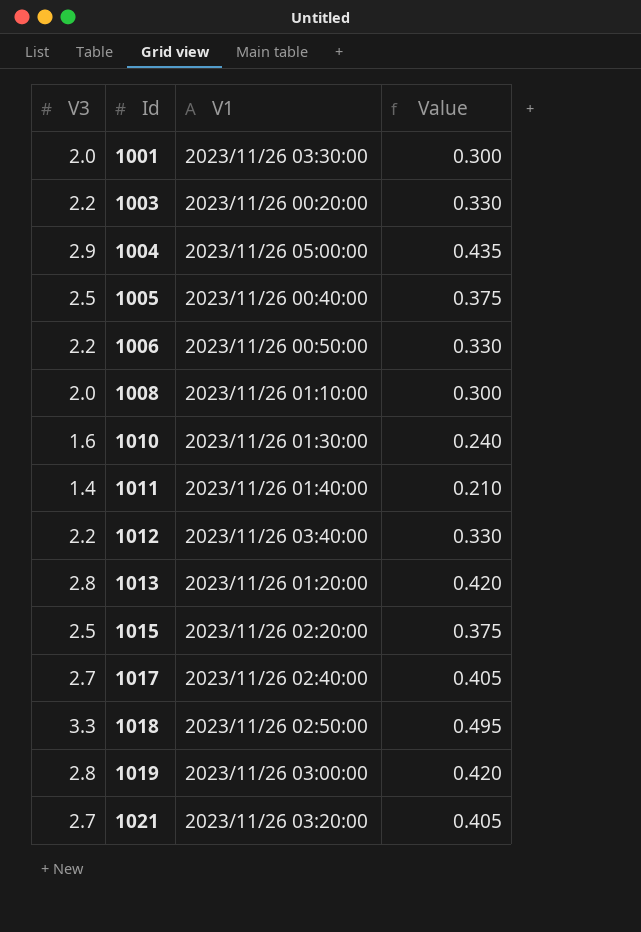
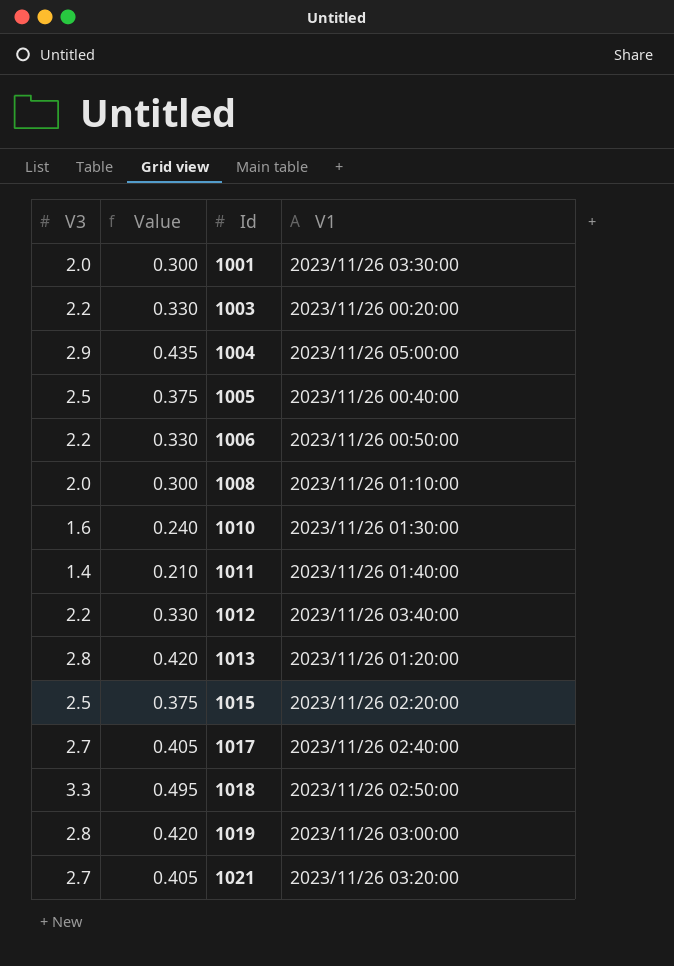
column Value | position: 4 -> 2

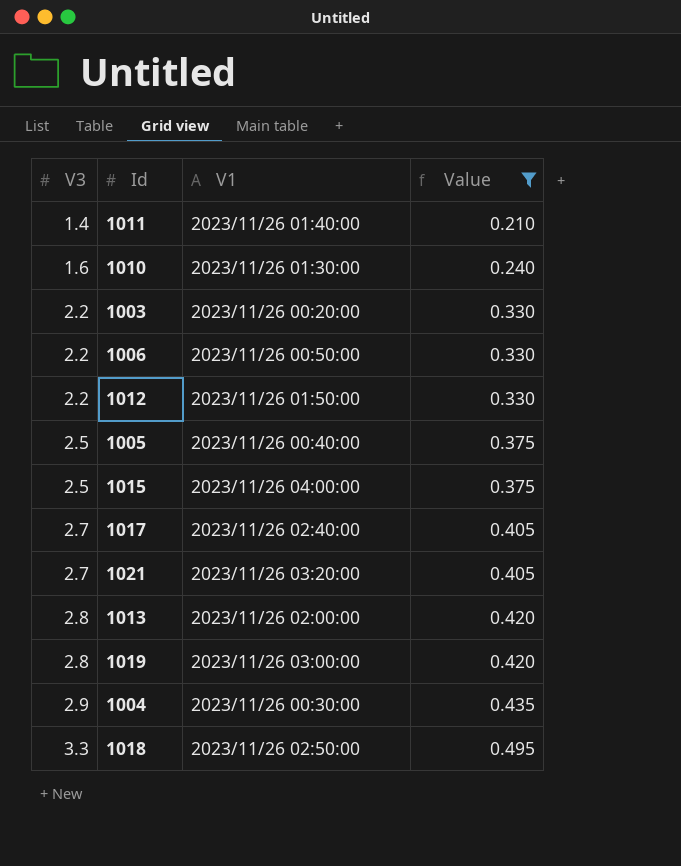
filter: none -> Value != 0.300
row order: Id ascending -> V3 ascending
column Value | position: 2 -> 4
1012 | V1: 2023/11/26 03:40:00 -> 2023/11/26 01:50:00
1015 | V1: 2023/11/26 02:20:00 -> 2023/11/26 04:00:00
1013 | V1: 2023/11/26 01:20:00 -> 2023/11/26 02:00:00
1004 | V1: 2023/11/26 05:00:00 -> 2023/11/26 00:30:00

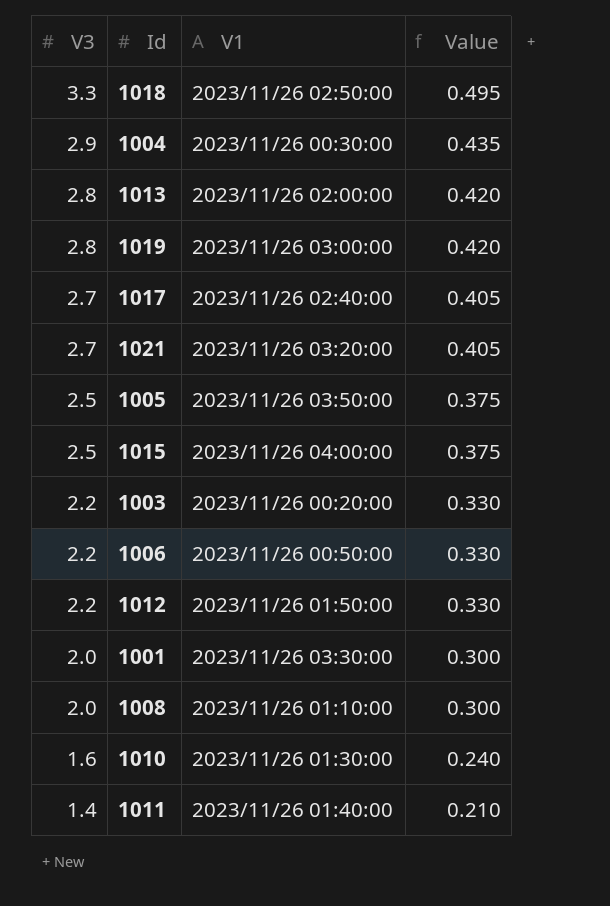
filter: Value != 0.300 -> none
row order: V3 ascending -> V3 descending
1005 | V1: 2023/11/26 00:40:00 -> 2023/11/26 03:50:00

